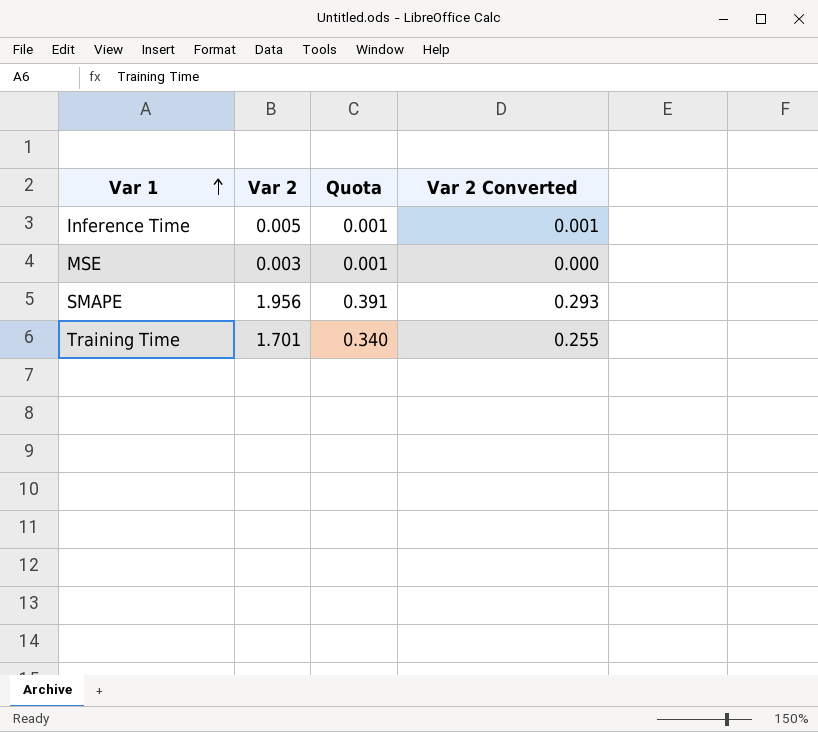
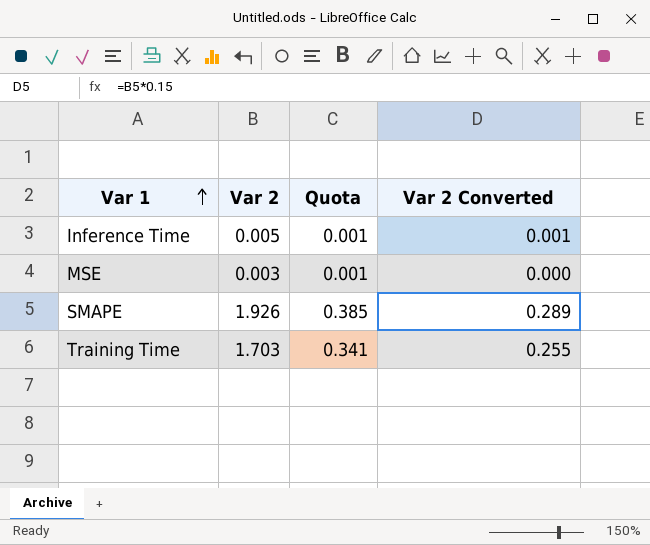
SMAPE | Var 2: 1.956 -> 1.926
SMAPE | Quota: 0.391 -> 0.385
SMAPE | Var 2 Converted: 0.293 -> 0.289
Training Time | Var 2: 1.701 -> 1.703
Training Time | Quota: 0.340 -> 0.341

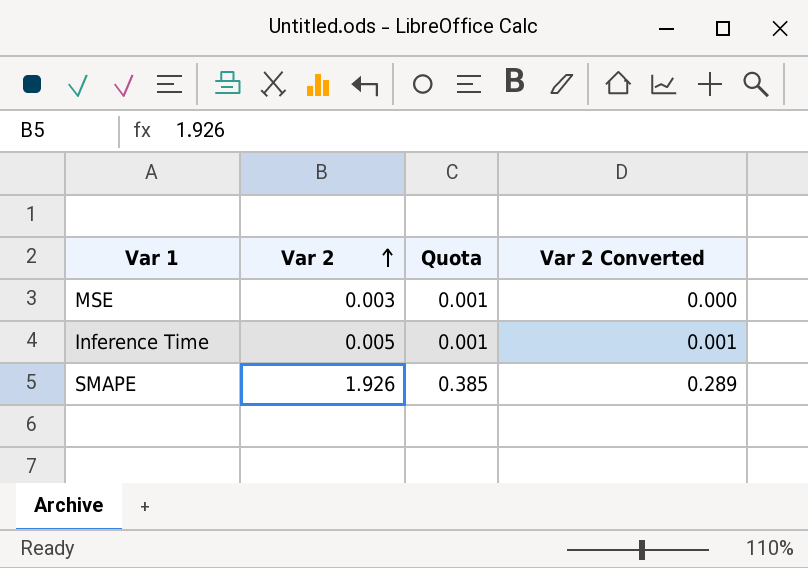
row order: Var 1 ascending -> Var 2 ascending
row Training Time: 1.703 | 0.341 | 0.255 -> none

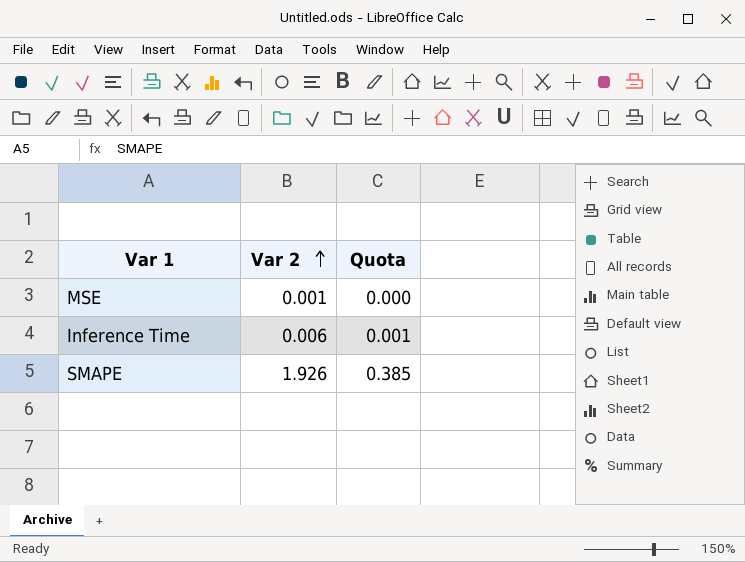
column Var 2 Converted | formula: [Var 2] * 0.15 -> none
MSE | Var 2: 0.003 -> 0.001
MSE | Quota: 0.001 -> 0.000
Inference Time | Var 2: 0.005 -> 0.006

